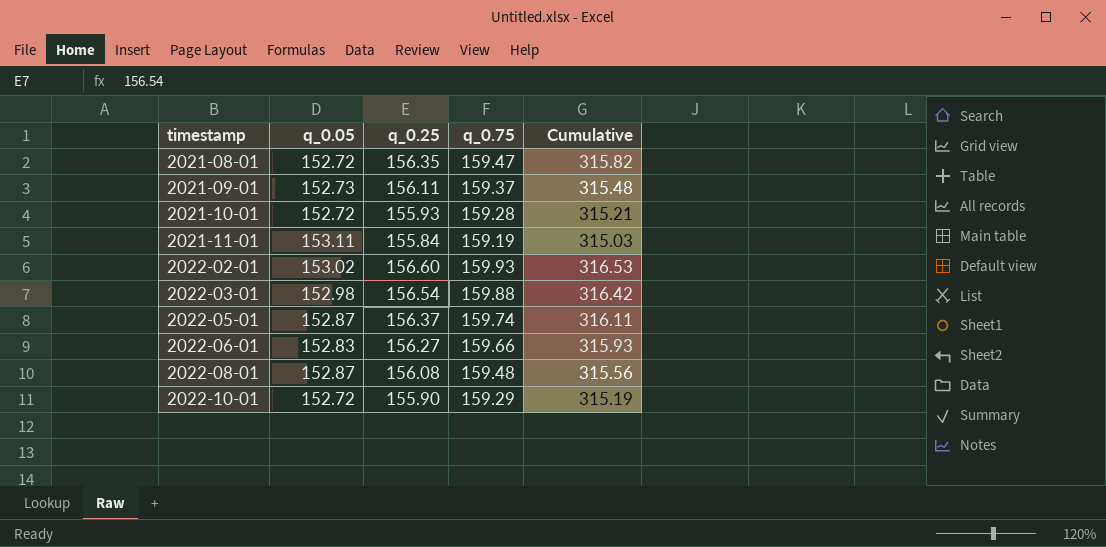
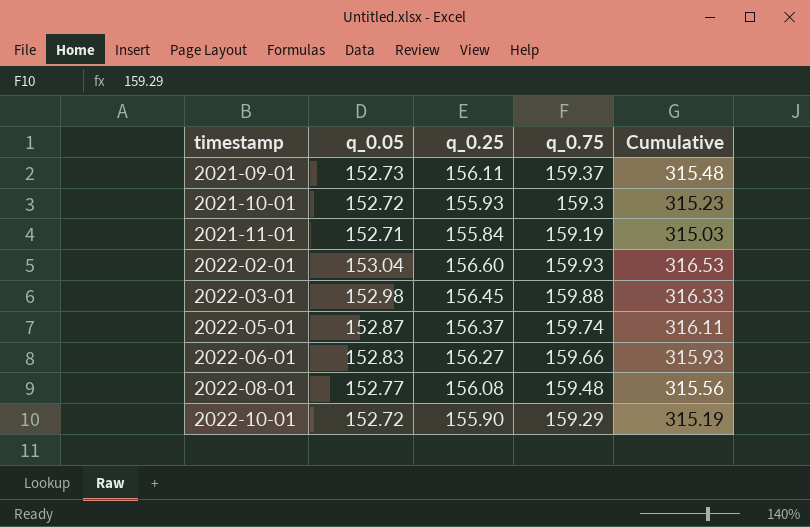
row 2021-08-01: 152.72 | 156.35 | 159.47 | 315.82 -> none
2021-10-01 | q_0.75: 159.28 -> 159.3
2021-10-01 | Cumulative: 315.21 -> 315.23
2021-11-01 | q_0.05: 153.11 -> 152.71
2022-02-01 | q_0.05: 153.02 -> 153.04
2022-03-01 | q_0.25: 156.54 -> 156.45
2022-03-01 | Cumulative: 316.42 -> 316.33
2022-08-01 | q_0.05: 152.87 -> 152.77

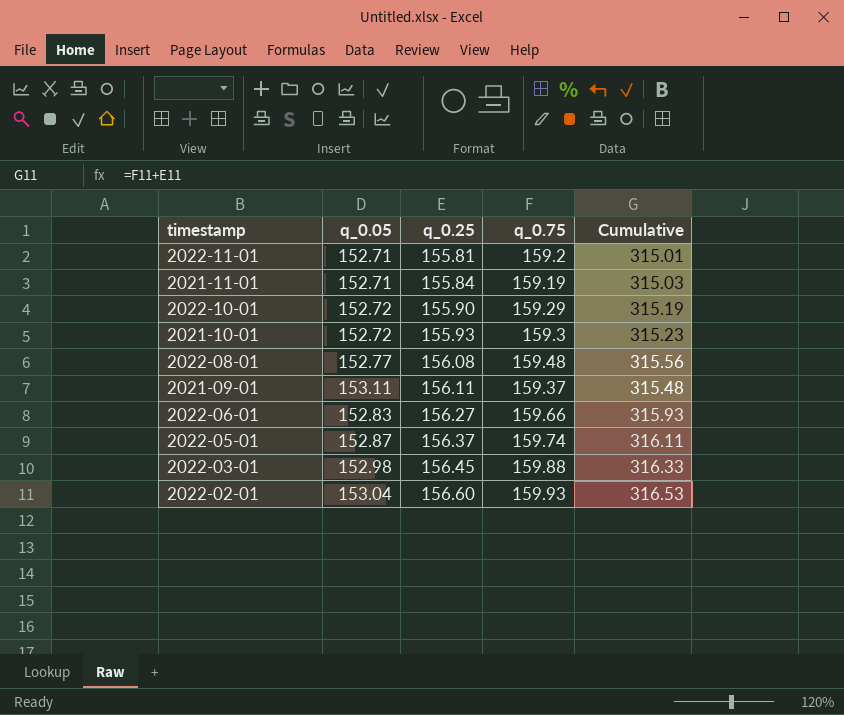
row order: timestamp ascending -> q_0.25 ascending
row 2022-11-01: none -> 152.71 | 155.81 | 159.2 | 315.01
2021-09-01 | q_0.05: 152.73 -> 153.11

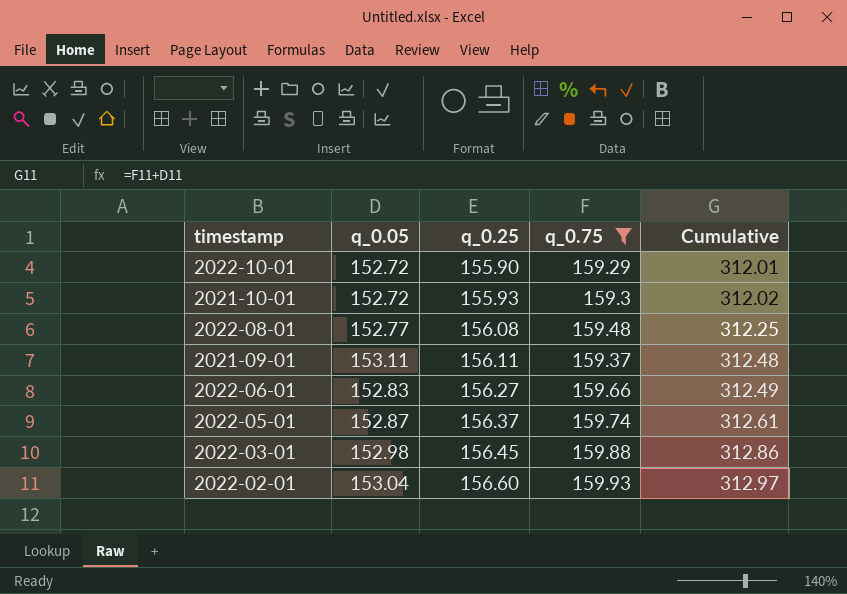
filter: none -> q_0.75 >= 159.29
column Cumulative | formula: [q_0.25] + [q_0.75] -> [q_0.05] + [q_0.75]

